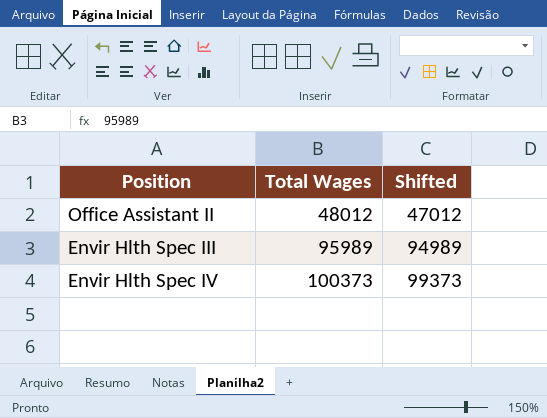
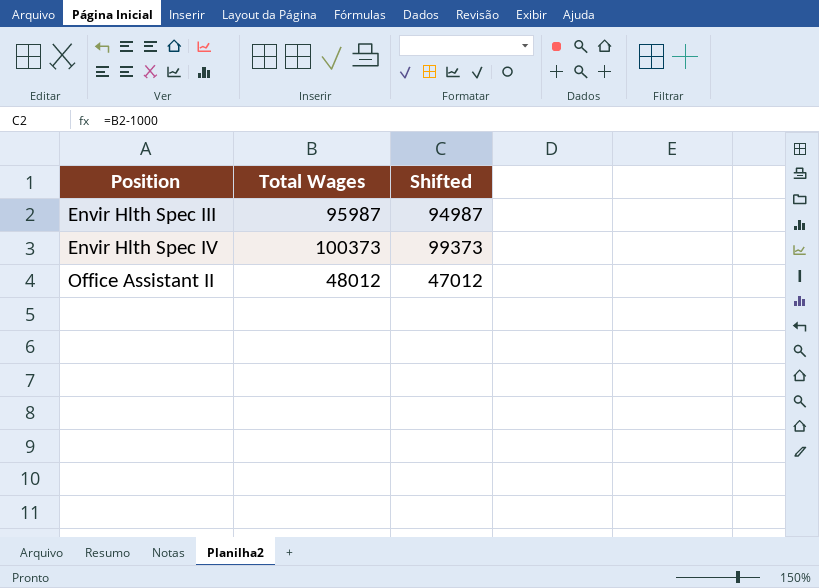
row order: Total Wages ascending -> Position ascending
Envir Hlth Spec III | Total Wages: 95989 -> 95987
Envir Hlth Spec III | Shifted: 94989 -> 94987

